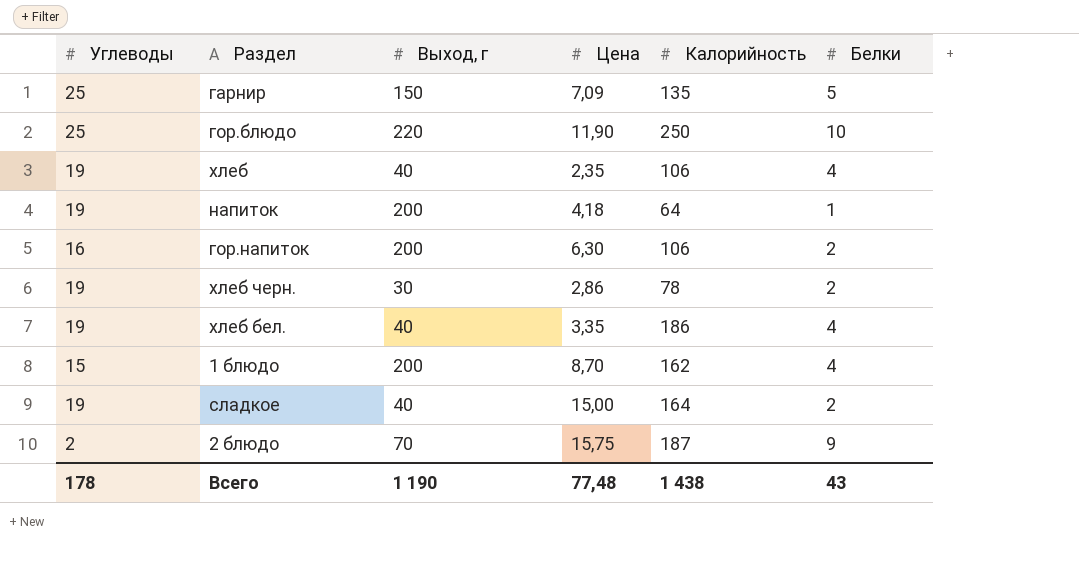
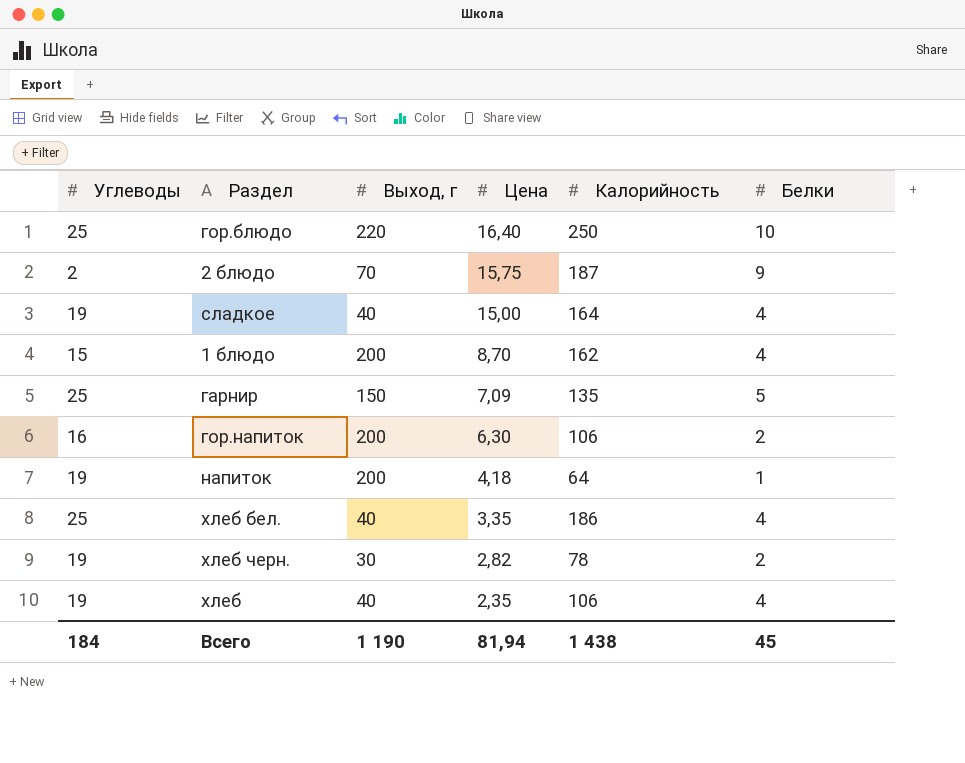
row order: none -> Цена descending
гор.блюдо | Цена: 11,90 -> 16,40
сладкое | Белки: 2 -> 4
хлеб бел. | Углеводы: 19 -> 25
хлеб черн. | Цена: 2,86 -> 2,82
Всего | Углеводы: 178 -> 184
Всего | Цена: 77,48 -> 81,94
Всего | Белки: 43 -> 45

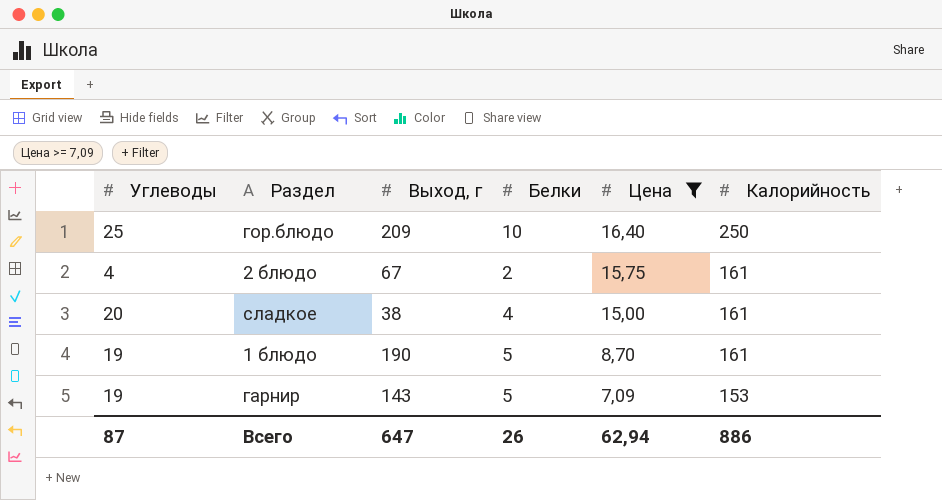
filter: none -> Цена >= 7,09
column Белки | position: 6 -> 4
гор.блюдо | Выход, г: 220 -> 209
2 блюдо | Углеводы: 2 -> 4
2 блюдо | Выход, г: 70 -> 67
2 блюдо | Белки: 9 -> 2
2 блюдо | Калорийность: 187 -> 161
сладкое | Углеводы: 19 -> 20
сладкое | Выход, г: 40 -> 38
сладкое | Калорийность: 164 -> 161
1 блюдо | Углеводы: 15 -> 19
1 блюдо | Выход, г: 200 -> 190
1 блюдо | Белки: 4 -> 5
1 блюдо | Калорийность: 162 -> 161
гарнир | Углеводы: 25 -> 19
гарнир | Выход, г: 150 -> 143
гарнир | Калорийность: 135 -> 153
Всего | Углеводы: 184 -> 87
Всего | Выход, г: 1 190 -> 647
Всего | Белки: 45 -> 26
Всего | Цена: 81,94 -> 62,94
Всего | Калорийность: 1 438 -> 886

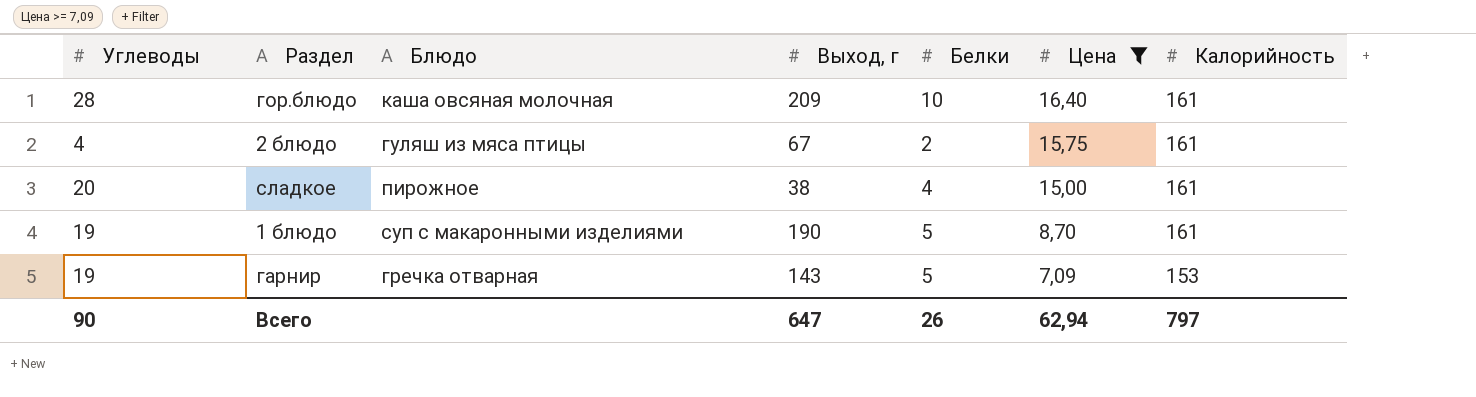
column Блюдо | position: none -> 3
гор.блюдо | Углеводы: 25 -> 28
гор.блюдо | Калорийность: 250 -> 161
Всего | Углеводы: 87 -> 90
Всего | Калорийность: 886 -> 797

